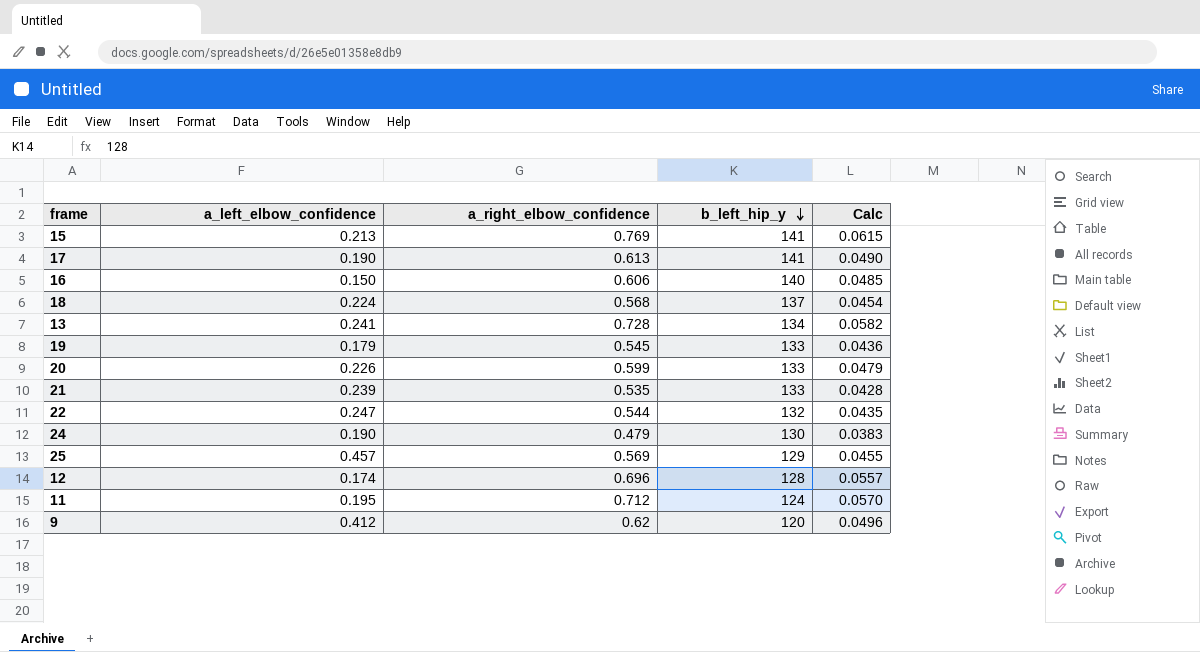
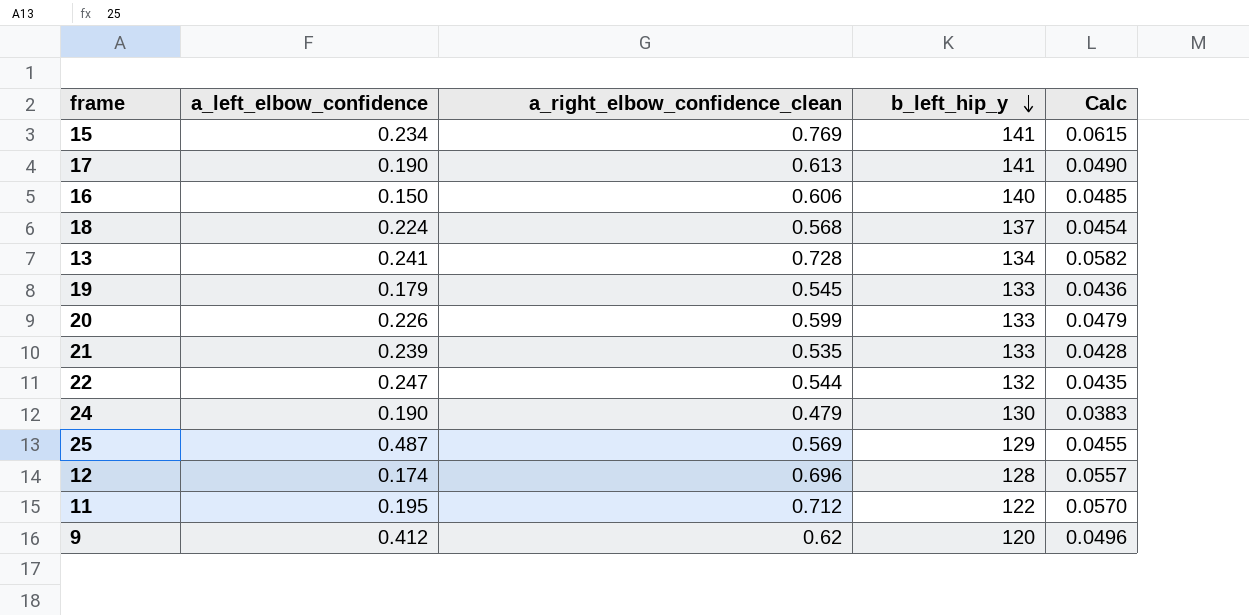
column name: a_right_elbow_confidence -> a_right_elbow_confidence_clean
15 | a_left_elbow_confidence: 0.213 -> 0.234
25 | a_left_elbow_confidence: 0.457 -> 0.487
11 | b_left_hip_y: 124 -> 122

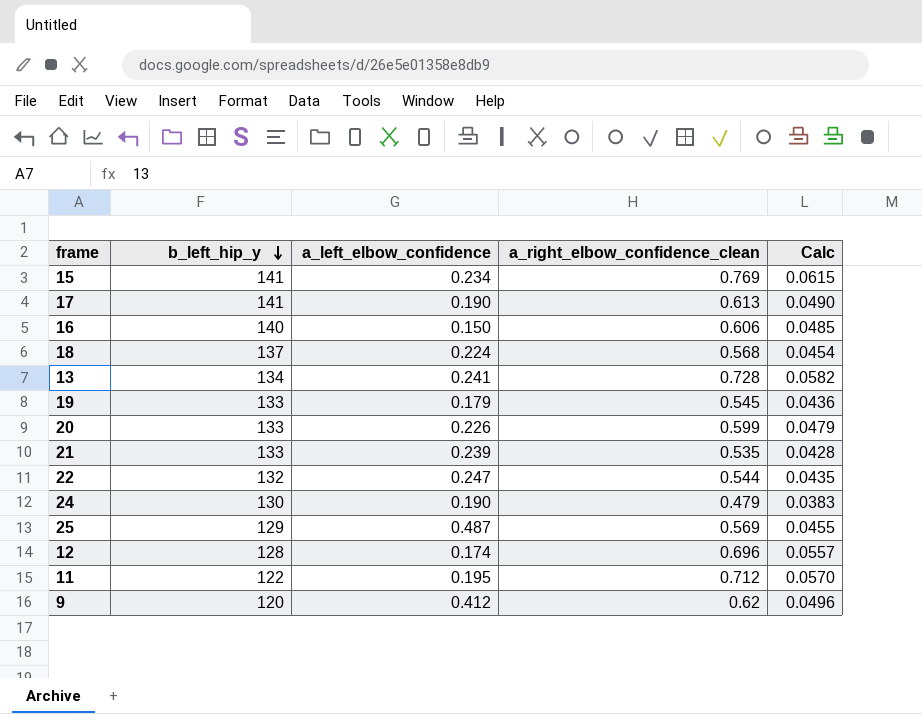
column b_left_hip_y | position: 4 -> 2

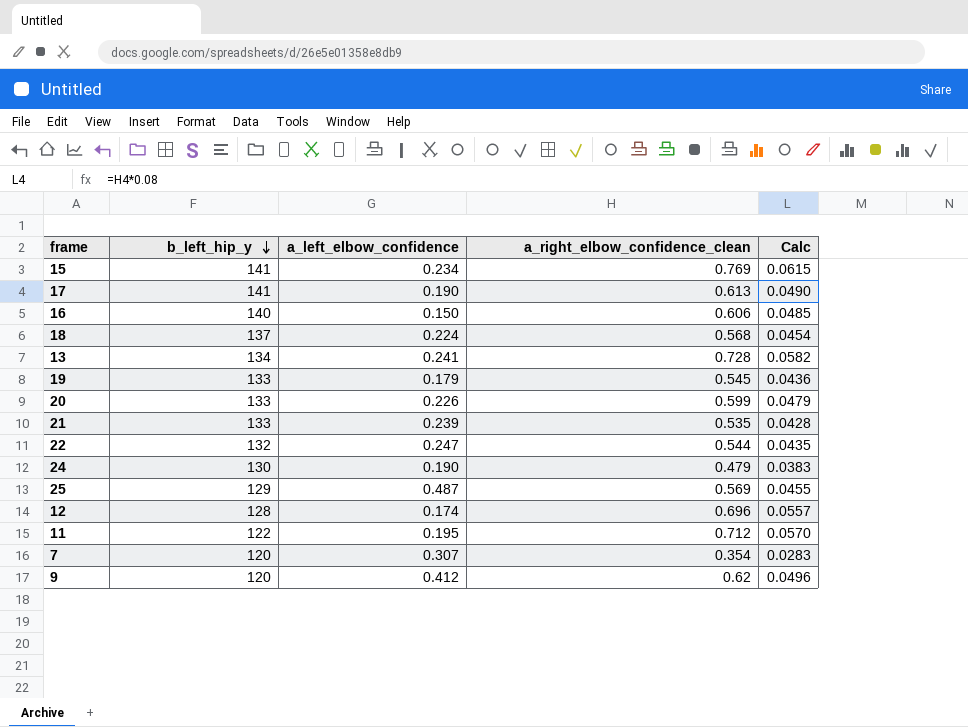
row 7: none -> 120 | 0.307 | 0.354 | 0.0283

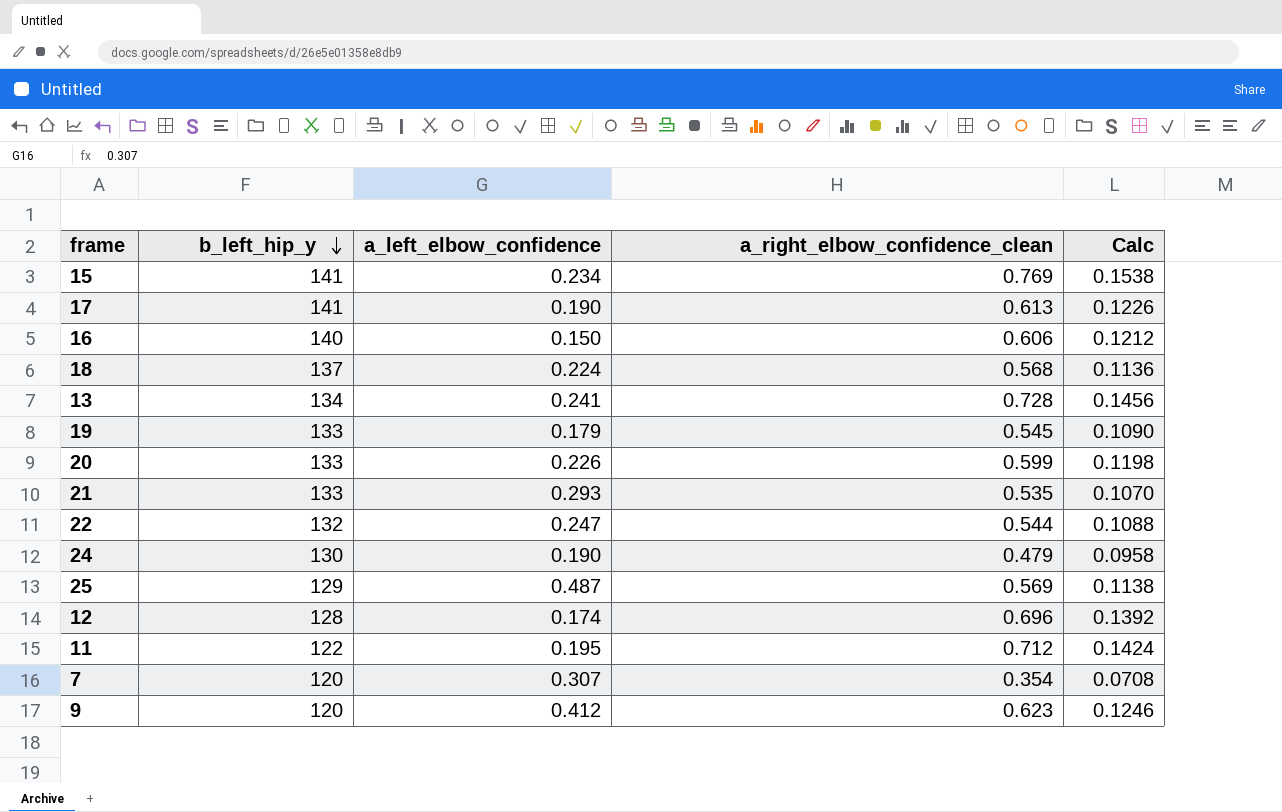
column Calc | formula: [a_right_elbow_confidence_clean] * 0.08 -> [a_right_elbow_confidence_clean] * 0.2
21 | a_left_elbow_confidence: 0.239 -> 0.293
9 | a_right_elbow_confidence_clean: 0.62 -> 0.623

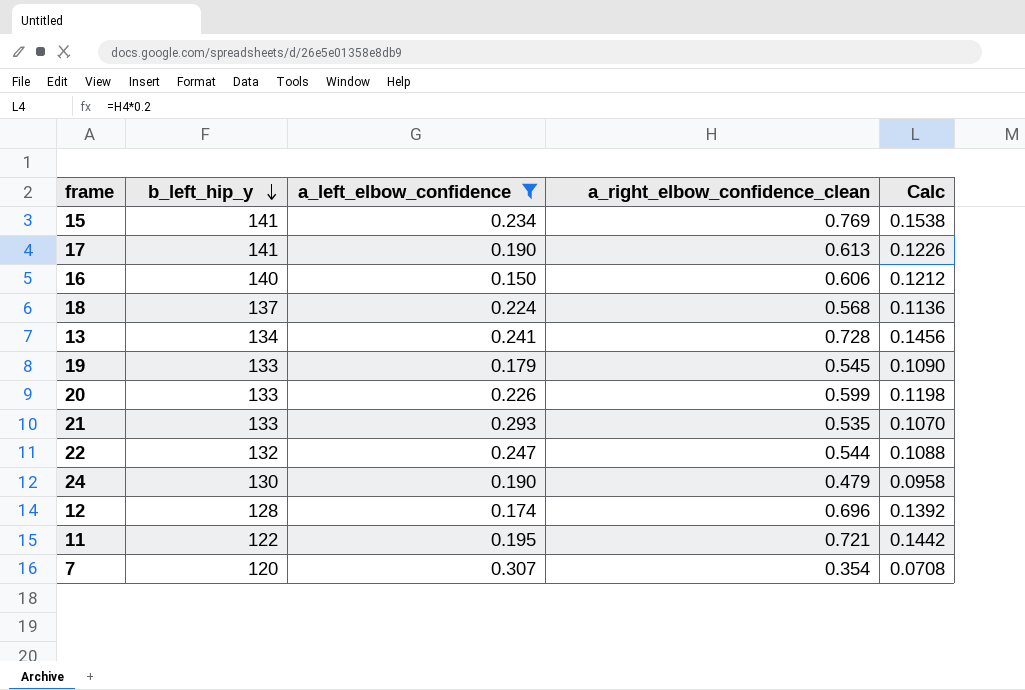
filter: none -> a_left_elbow_confidence <= 0.307
11 | a_right_elbow_confidence_clean: 0.712 -> 0.721
11 | Calc: 0.1424 -> 0.1442

